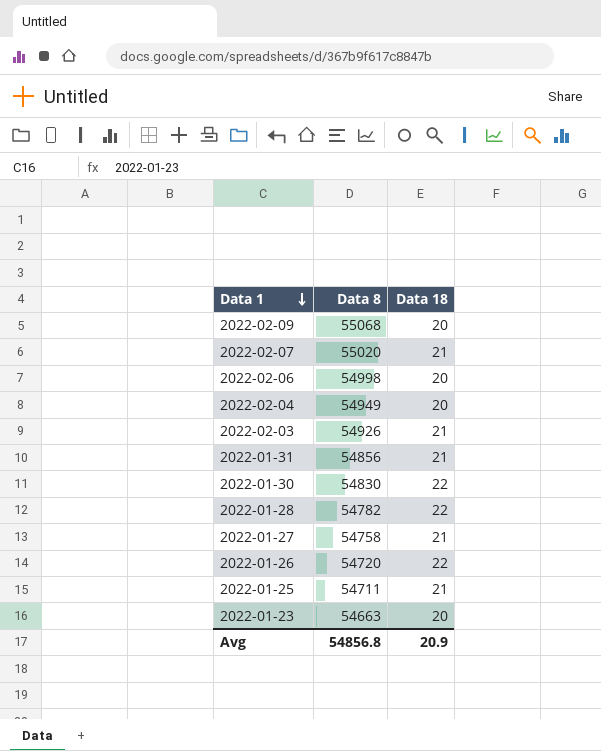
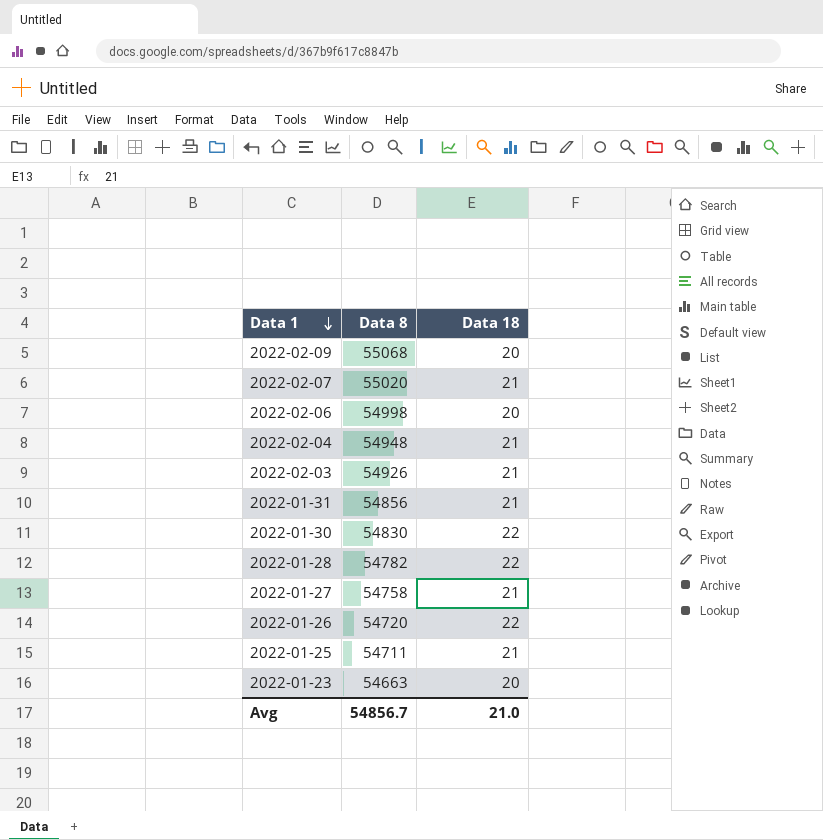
2022-02-04 | Data 8: 54949 -> 54948
2022-02-04 | Data 18: 20 -> 21
Avg | Data 8: 54856.8 -> 54856.7
Avg | Data 18: 20.9 -> 21.0

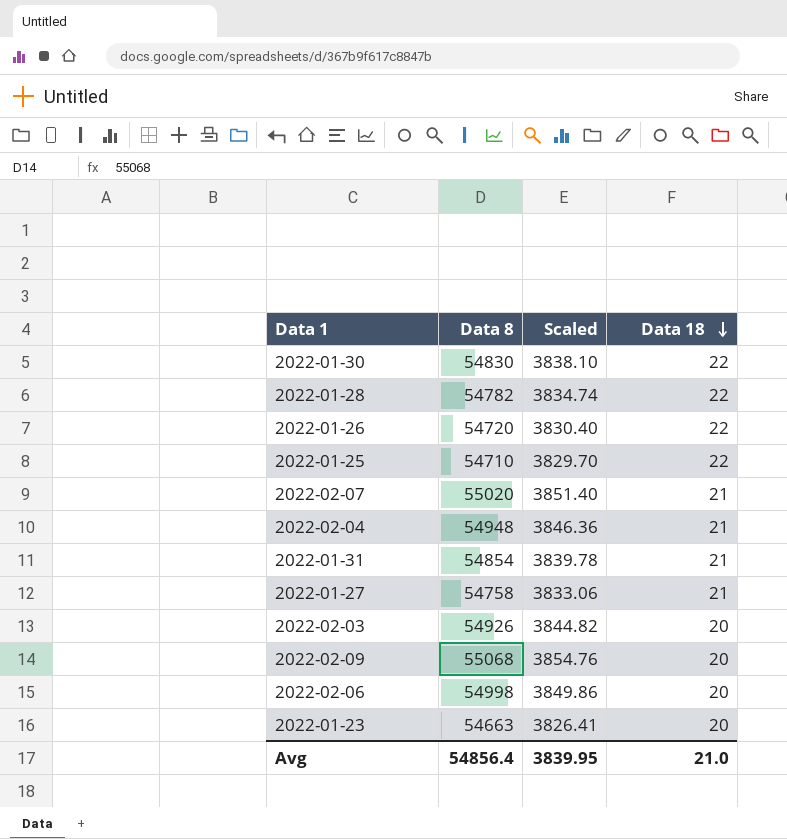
row order: Data 1 descending -> Data 18 descending
column Scaled | formula: none -> [Data 8] * 0.07
2022-01-25 | Data 8: 54711 -> 54710
2022-01-25 | Data 18: 21 -> 22
2022-01-31 | Data 8: 54856 -> 54854
2022-02-03 | Data 18: 21 -> 20
Avg | Data 8: 54856.7 -> 54856.4

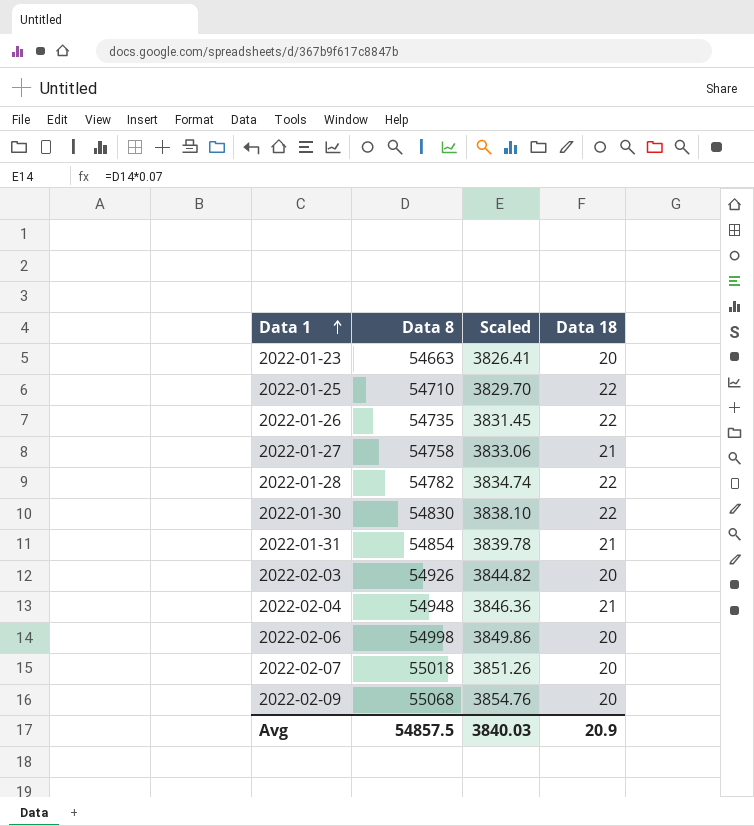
row order: Data 18 descending -> Data 1 ascending
2022-01-26 | Data 8: 54720 -> 54735
2022-01-26 | Scaled: 3830.40 -> 3831.45
2022-02-07 | Data 8: 55020 -> 55018
2022-02-07 | Scaled: 3851.40 -> 3851.26
2022-02-07 | Data 18: 21 -> 20
Avg | Data 8: 54856.4 -> 54857.5
Avg | Scaled: 3839.95 -> 3840.03
Avg | Data 18: 21.0 -> 20.9

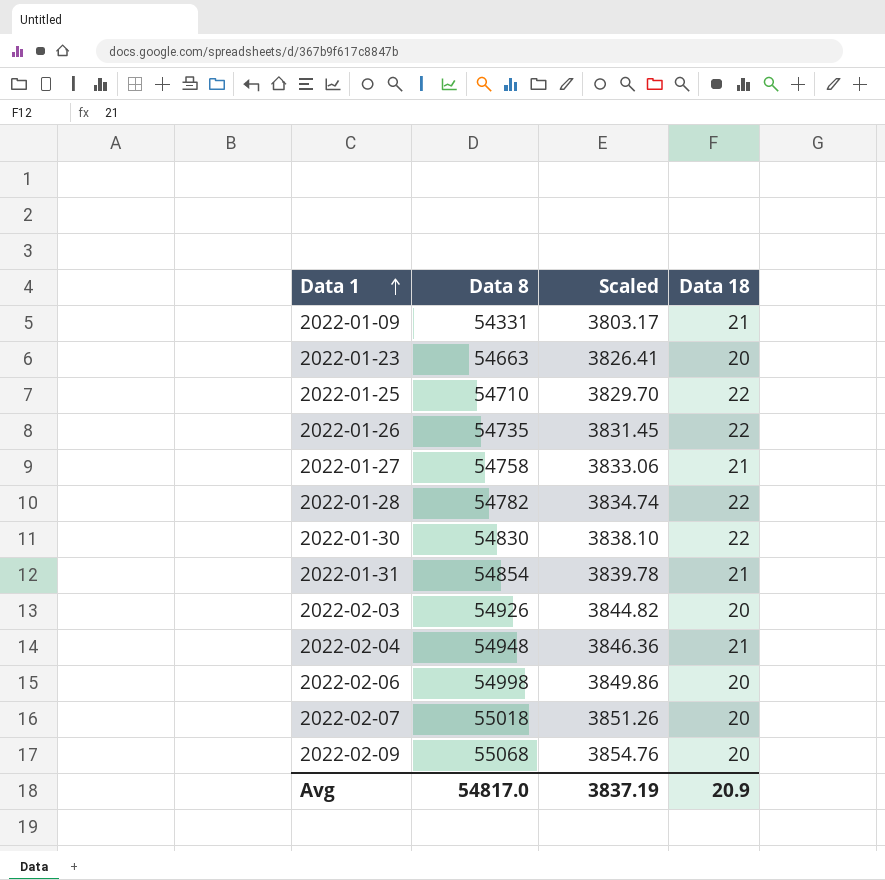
row 2022-01-09: none -> 54331 | 3803.17 | 21
Avg | Data 8: 54857.5 -> 54817.0
Avg | Scaled: 3840.03 -> 3837.19

